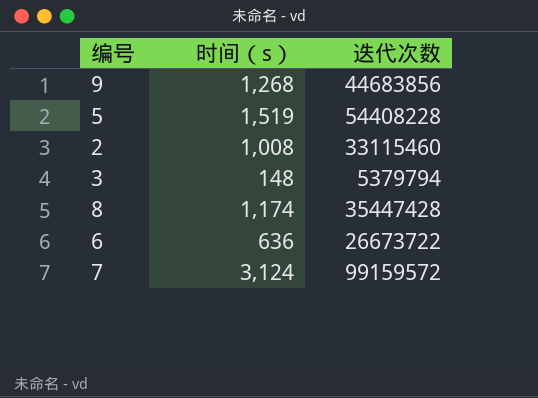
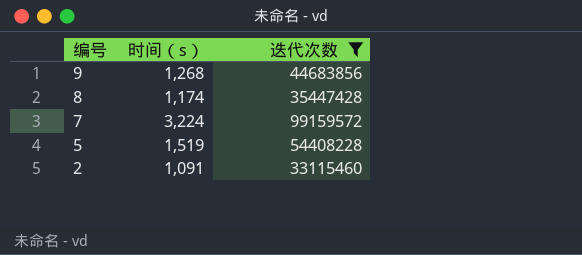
filter: none -> 迭代次数 >= 33115460
row order: none -> 编号 descending
7 | 时间（s）: 3,124 -> 3,224
2 | 时间（s）: 1,008 -> 1,091

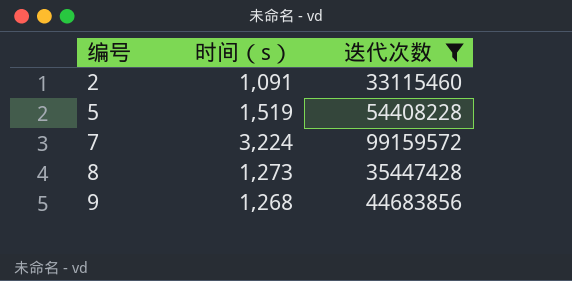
row order: 编号 descending -> 编号 ascending
8 | 时间（s）: 1,174 -> 1,273

